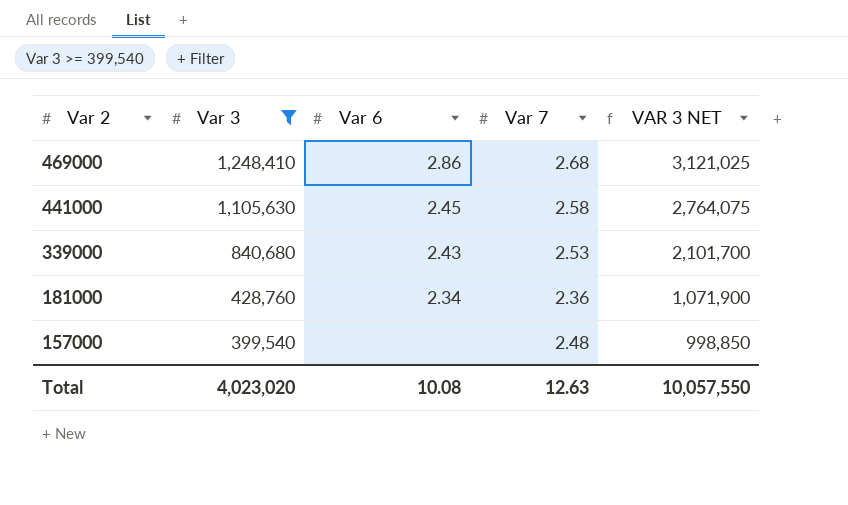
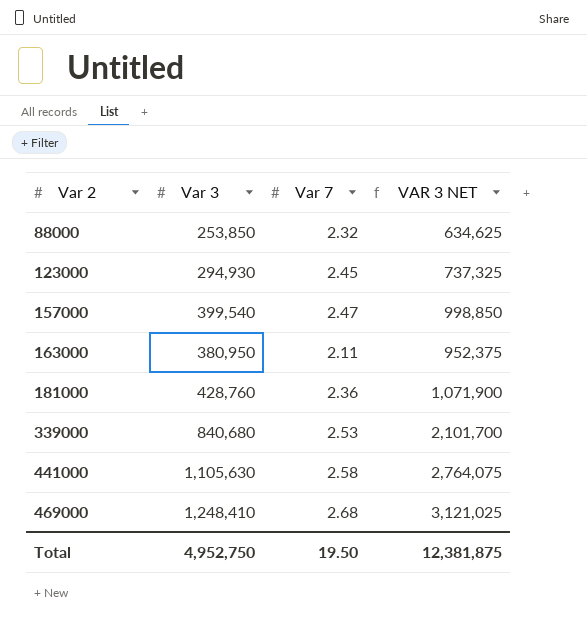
filter: Var 3 >= 399,540 -> none
row order: Var 2 descending -> Var 2 ascending
column Var 6 | position: 3 -> none
157000 | Var 7: 2.48 -> 2.47
Total | Var 3: 4,023,020 -> 4,952,750
Total | Var 7: 12.63 -> 19.50
Total | VAR 3 NET: 10,057,550 -> 12,381,875

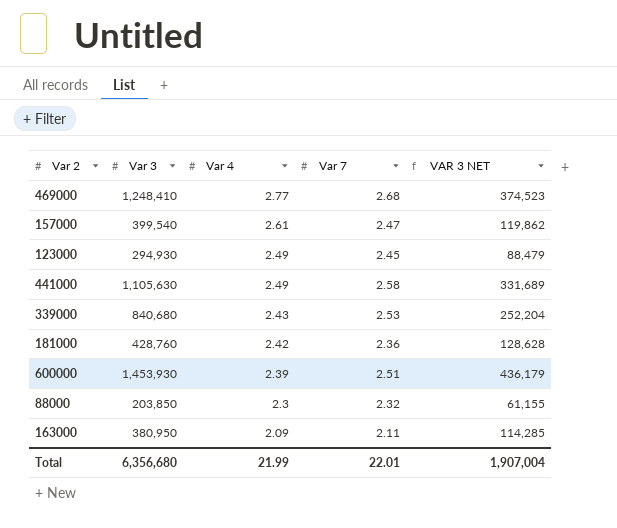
row order: Var 2 ascending -> Var 4 descending
column Var 4 | position: none -> 3
column VAR 3 NET | formula: [Var 3] * 2.5 -> [Var 3] * 0.3
row 600000: none -> 1,453,930 | 2.39 | 2.51 | 436,179
88000 | Var 3: 253,850 -> 203,850
Total | Var 3: 4,952,750 -> 6,356,680
Total | Var 7: 19.50 -> 22.01
Total | VAR 3 NET: 12,381,875 -> 1,907,004

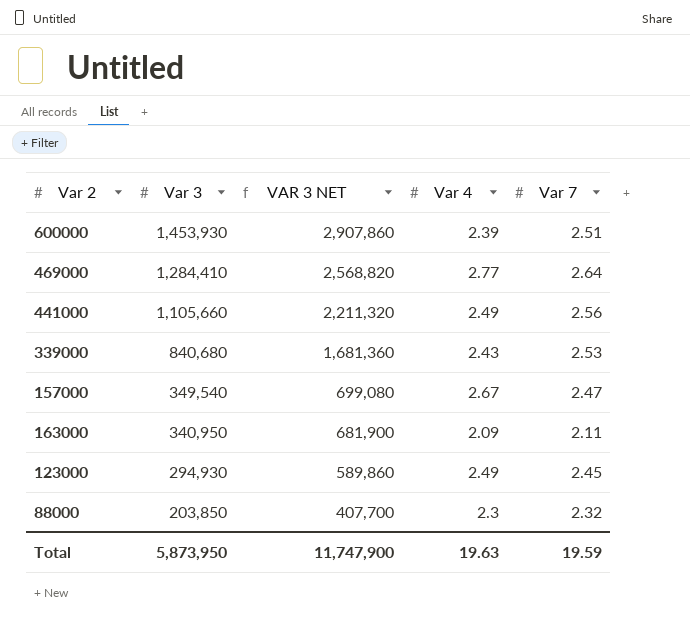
row order: Var 4 descending -> Var 3 descending
column VAR 3 NET | formula: [Var 3] * 0.3 -> [Var 3] * 2
column VAR 3 NET | position: 5 -> 3
row 181000: 428,760 | 2.42 | 2.36 | 128,628 -> none
469000 | Var 3: 1,248,410 -> 1,284,410
469000 | Var 7: 2.68 -> 2.64
441000 | Var 3: 1,105,630 -> 1,105,660
441000 | Var 7: 2.58 -> 2.56
157000 | Var 3: 399,540 -> 349,540
157000 | Var 4: 2.61 -> 2.67
163000 | Var 3: 380,950 -> 340,950
Total | Var 3: 6,356,680 -> 5,873,950
Total | VAR 3 NET: 1,907,004 -> 11,747,900
Total | Var 4: 21.99 -> 19.63
Total | Var 7: 22.01 -> 19.59

